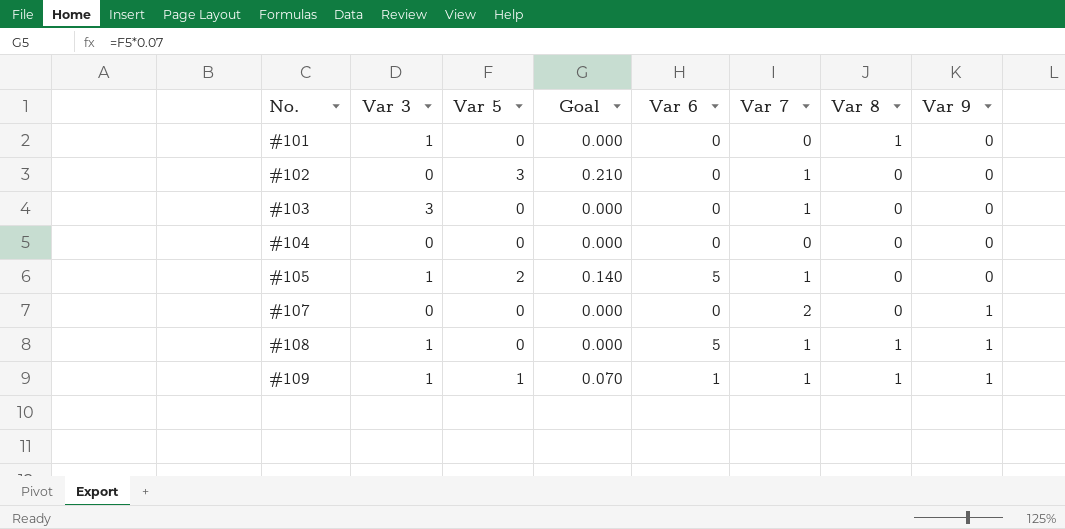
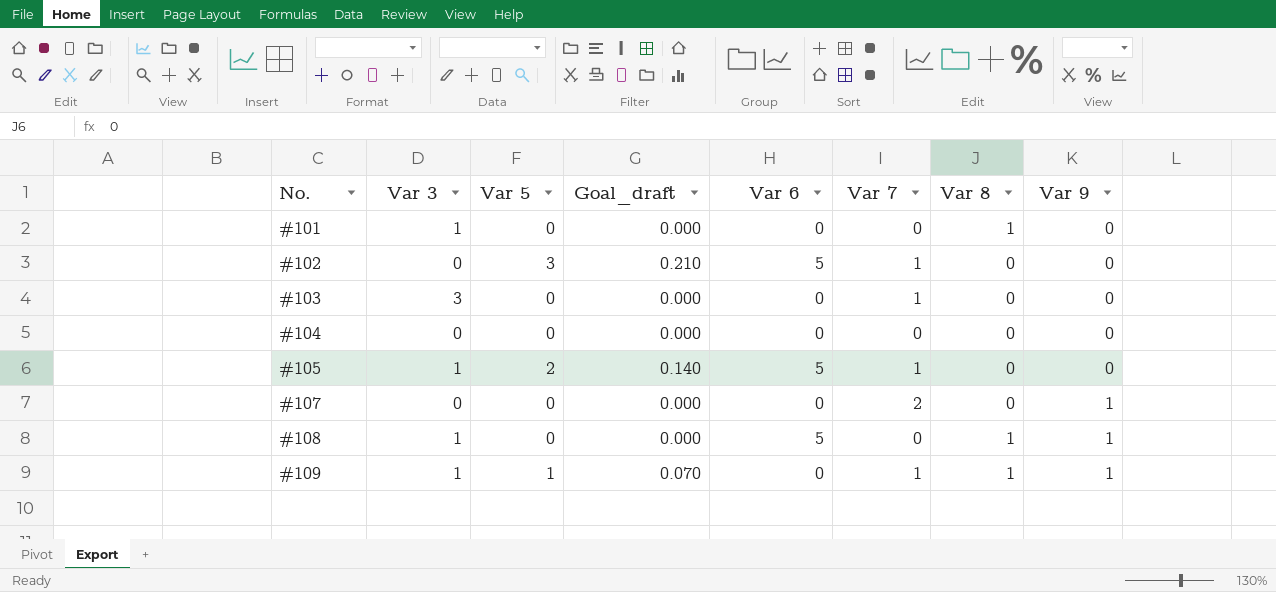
column name: Goal -> Goal_draft
#102 | Var 6: 0 -> 5
#108 | Var 7: 1 -> 0
#109 | Var 6: 1 -> 0

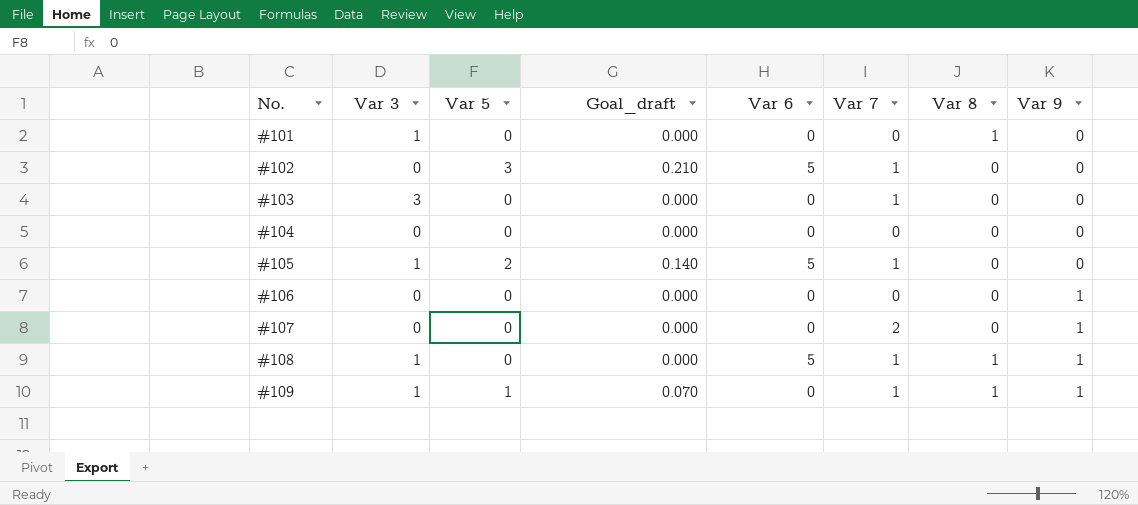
row #106: none -> 0 | 0 | 0.000 | 0 | 0 | 0 | 1
#108 | Var 7: 0 -> 1

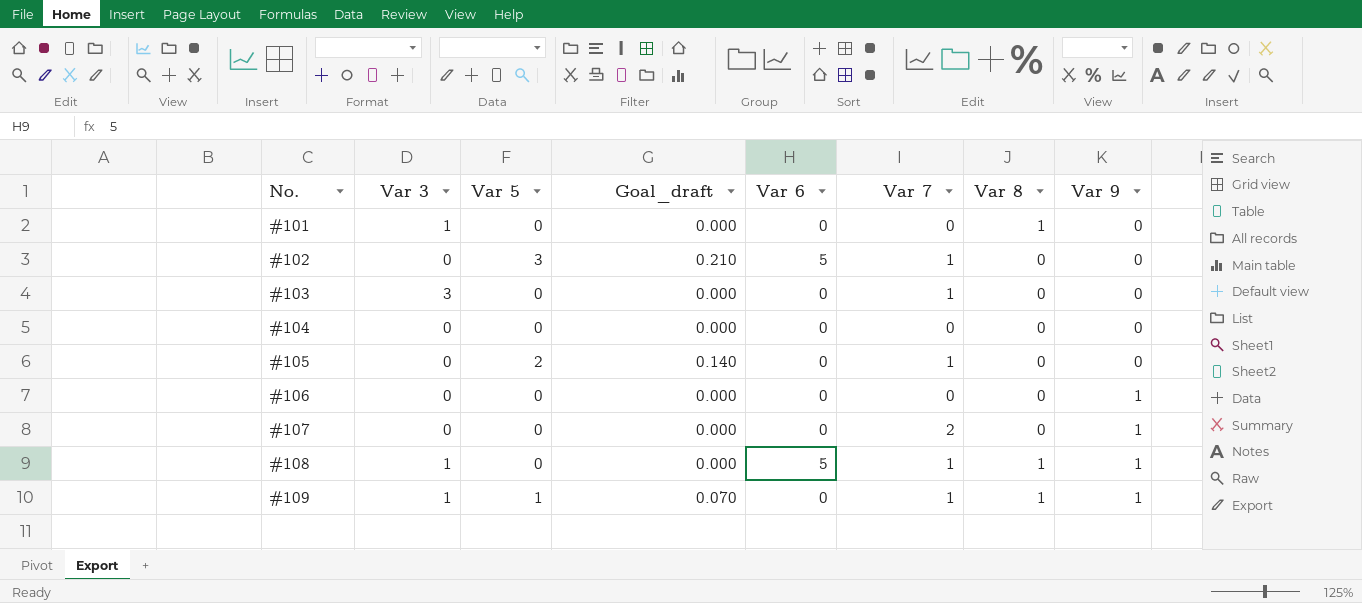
#105 | Var 3: 1 -> 0
#105 | Var 6: 5 -> 0

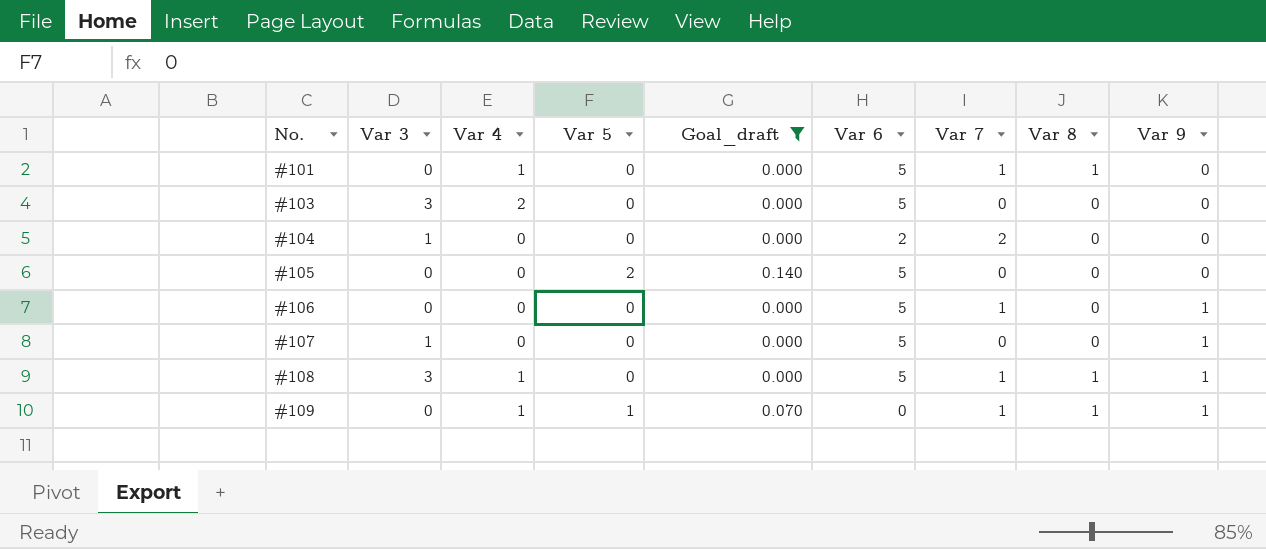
filter: none -> Goal_draft != 0.210
column Var 4 | position: none -> 3
#101 | Var 3: 1 -> 0
#101 | Var 6: 0 -> 5
#101 | Var 7: 0 -> 1
#103 | Var 6: 0 -> 5
#103 | Var 7: 1 -> 0
#104 | Var 3: 0 -> 1
#104 | Var 6: 0 -> 2
#104 | Var 7: 0 -> 2
#105 | Var 6: 0 -> 5
#105 | Var 7: 1 -> 0
#106 | Var 6: 0 -> 5
#106 | Var 7: 0 -> 1
#107 | Var 3: 0 -> 1
#107 | Var 6: 0 -> 5
#107 | Var 7: 2 -> 0
#108 | Var 3: 1 -> 3
#109 | Var 3: 1 -> 0

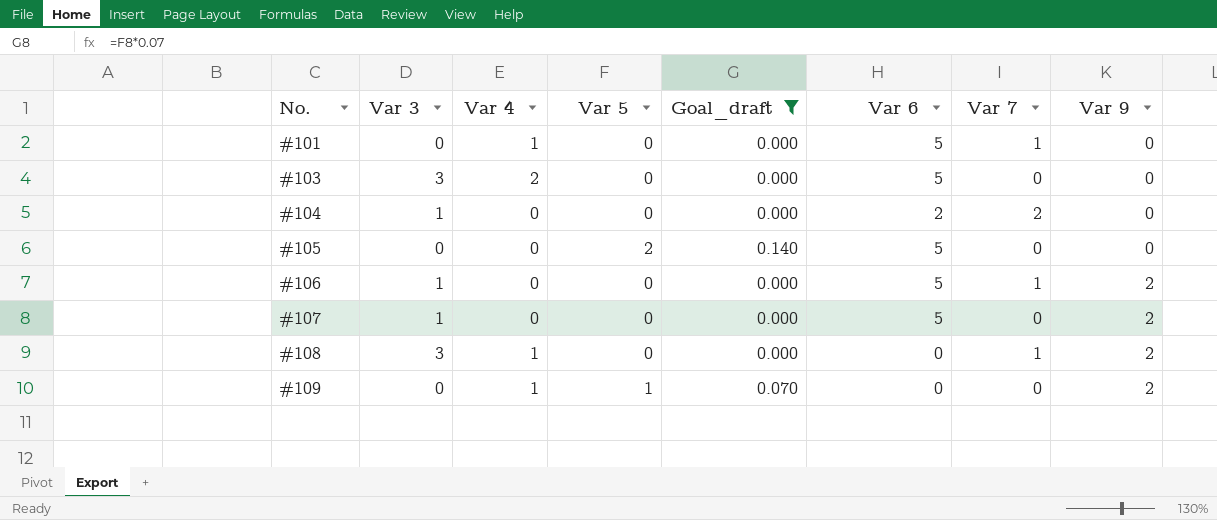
column Var 8 | position: 8 -> none
#106 | Var 3: 0 -> 1
#106 | Var 9: 1 -> 2
#107 | Var 9: 1 -> 2
#108 | Var 6: 5 -> 0
#108 | Var 9: 1 -> 2
#109 | Var 7: 1 -> 0
#109 | Var 9: 1 -> 2

